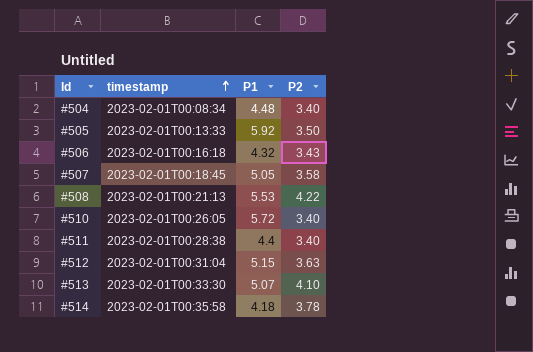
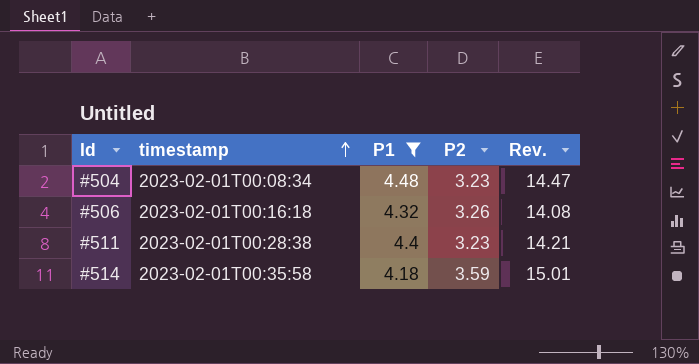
filter: none -> P1 <= 4.48
column Rev. | formula: none -> [P1] * [P2]
#504 | P2: 3.40 -> 3.23
#506 | P2: 3.43 -> 3.26
#511 | P2: 3.40 -> 3.23
#514 | P2: 3.78 -> 3.59

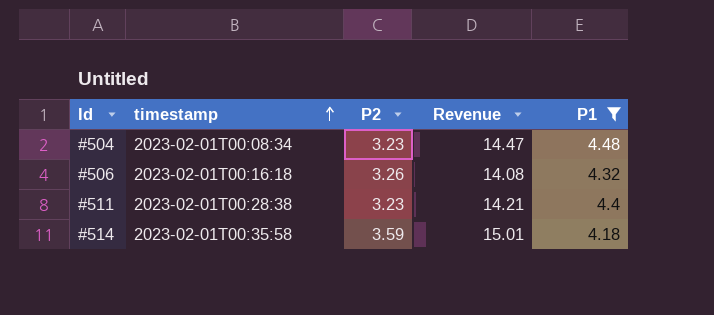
column name: Rev. -> Revenue
column P1 | position: 3 -> 5

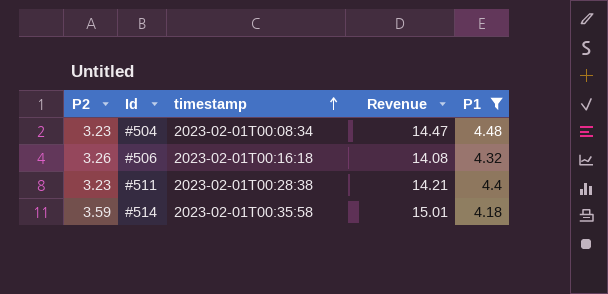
column P2 | position: 3 -> 1

